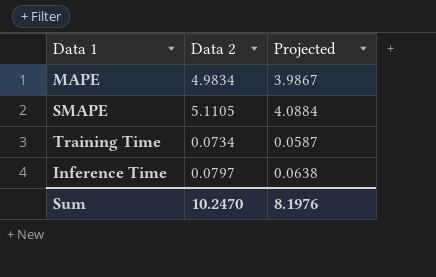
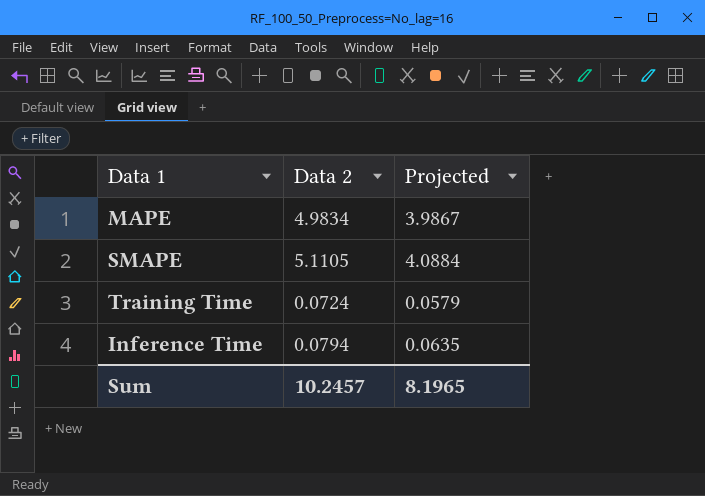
Training Time | Data 2: 0.0734 -> 0.0724
Training Time | Projected: 0.0587 -> 0.0579
Inference Time | Data 2: 0.0797 -> 0.0794
Inference Time | Projected: 0.0638 -> 0.0635
Sum | Data 2: 10.2470 -> 10.2457
Sum | Projected: 8.1976 -> 8.1965

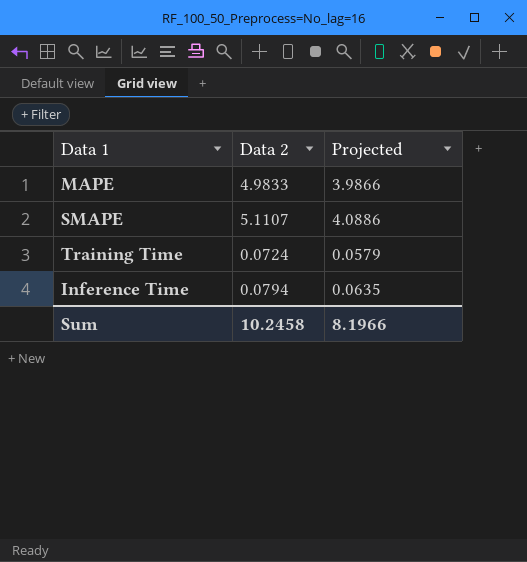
MAPE | Data 2: 4.9834 -> 4.9833
MAPE | Projected: 3.9867 -> 3.9866
SMAPE | Data 2: 5.1105 -> 5.1107
SMAPE | Projected: 4.0884 -> 4.0886
Sum | Data 2: 10.2457 -> 10.2458
Sum | Projected: 8.1965 -> 8.1966

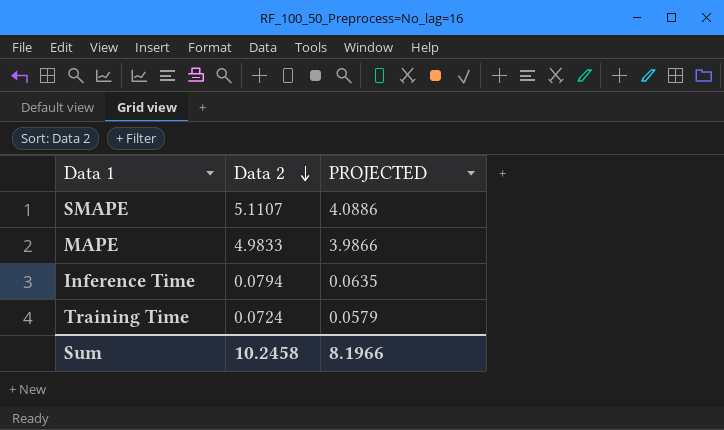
row order: none -> Data 2 descending
column name: Projected -> PROJECTED

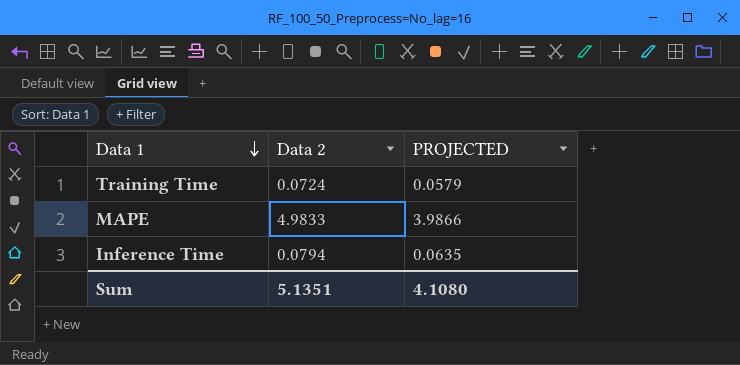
row order: Data 2 descending -> Data 1 descending
row SMAPE: 5.1107 | 4.0886 -> none
Sum | Data 2: 10.2458 -> 5.1351
Sum | PROJECTED: 8.1966 -> 4.1080

